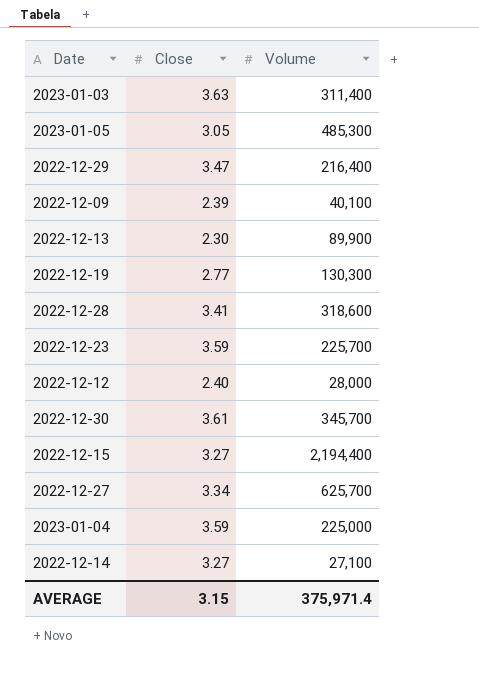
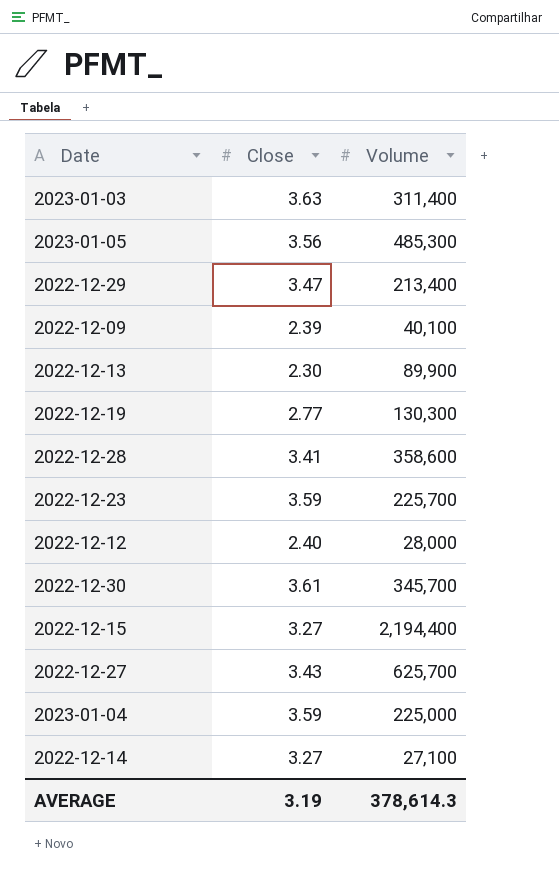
2023-01-05 | Close: 3.05 -> 3.56
2022-12-29 | Volume: 216,400 -> 213,400
2022-12-28 | Volume: 318,600 -> 358,600
2022-12-27 | Close: 3.34 -> 3.43
AVERAGE | Close: 3.15 -> 3.19
AVERAGE | Volume: 375,971.4 -> 378,614.3

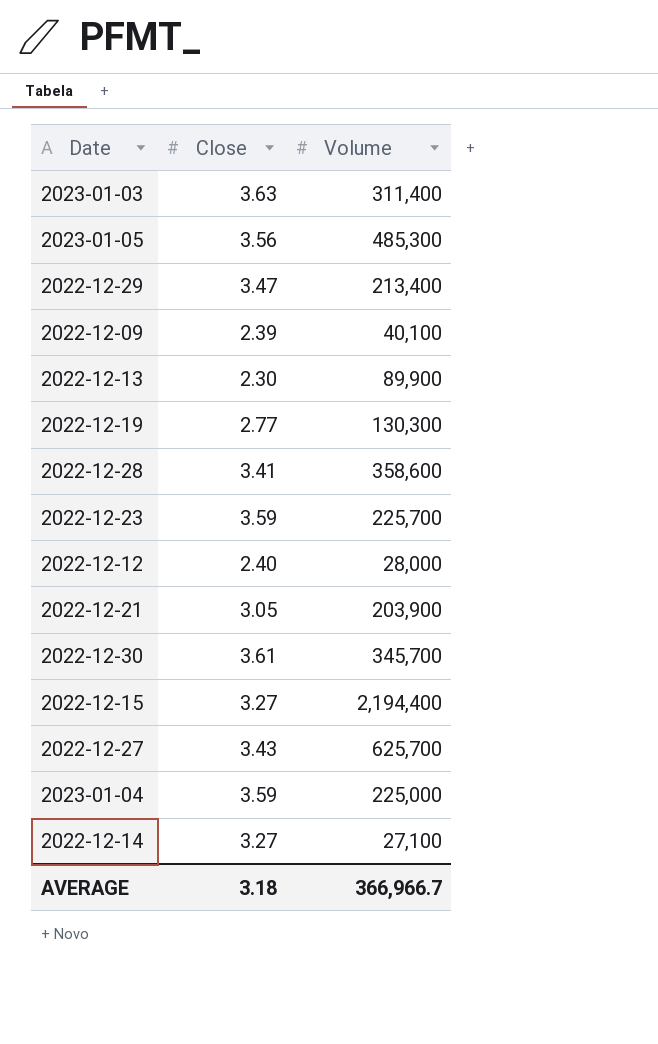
row 2022-12-21: none -> 3.05 | 203,900
AVERAGE | Close: 3.19 -> 3.18
AVERAGE | Volume: 378,614.3 -> 366,966.7

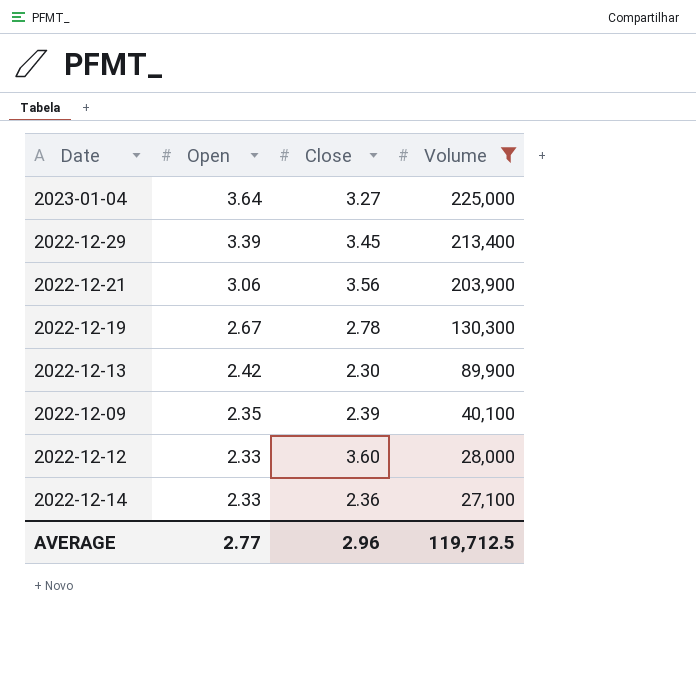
filter: none -> Volume <= 225,000
row order: none -> Open descending
column Open | position: none -> 2
2023-01-04 | Close: 3.59 -> 3.27
2022-12-29 | Close: 3.47 -> 3.45
2022-12-21 | Close: 3.05 -> 3.56
2022-12-19 | Close: 2.77 -> 2.78
2022-12-12 | Close: 2.40 -> 3.60
2022-12-14 | Close: 3.27 -> 2.36
AVERAGE | Close: 3.18 -> 2.96
AVERAGE | Volume: 366,966.7 -> 119,712.5

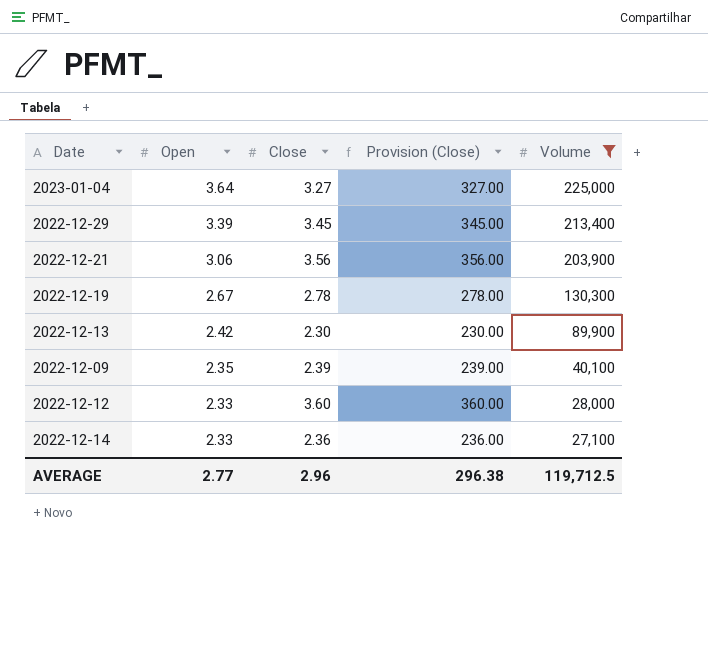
column Provision (Close) | formula: none -> [Close] * 100

